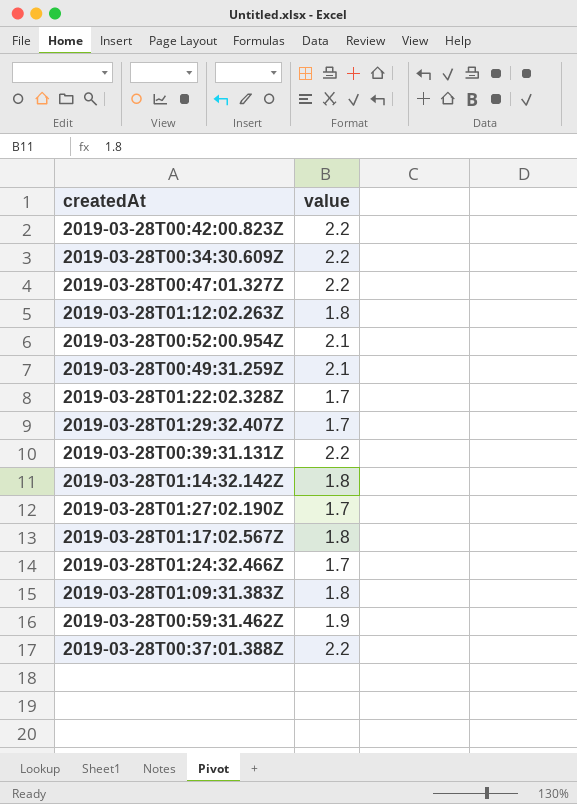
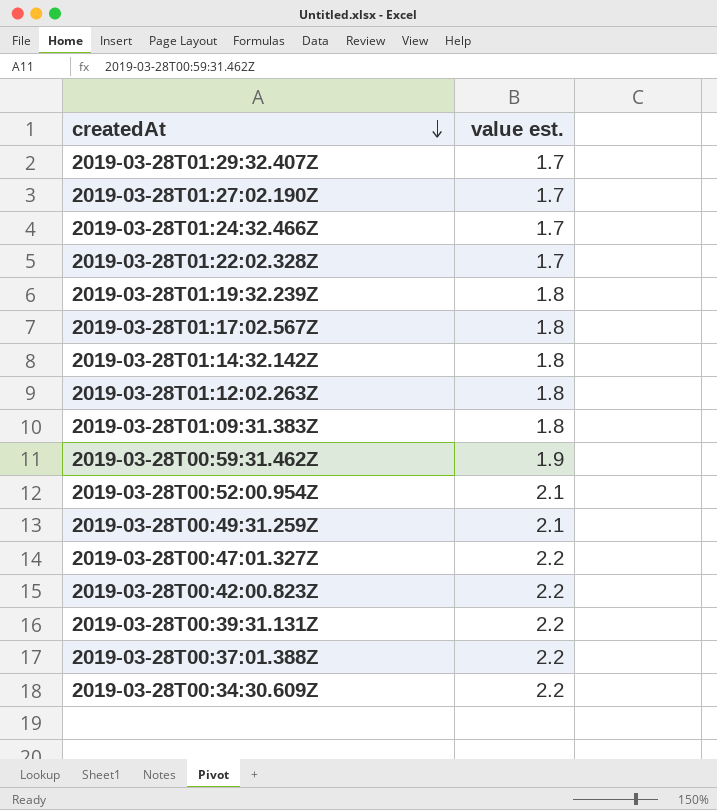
row order: none -> createdAt descending
column name: value -> value est.
row 2019-03-28T01:19:32.239Z: none -> 1.8

